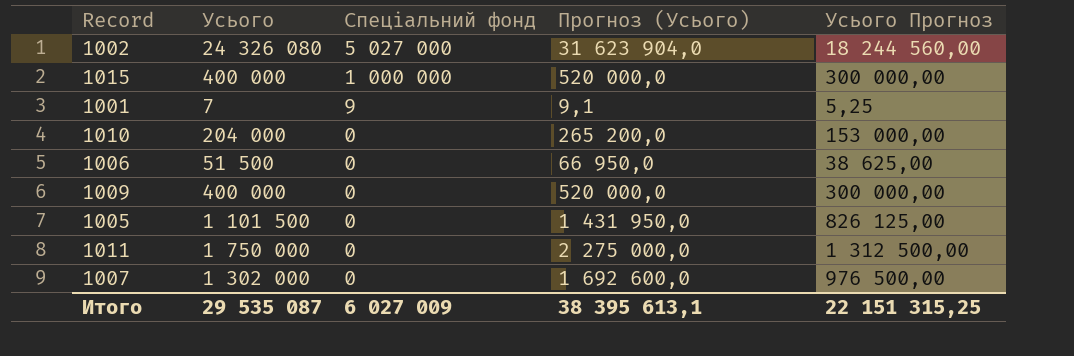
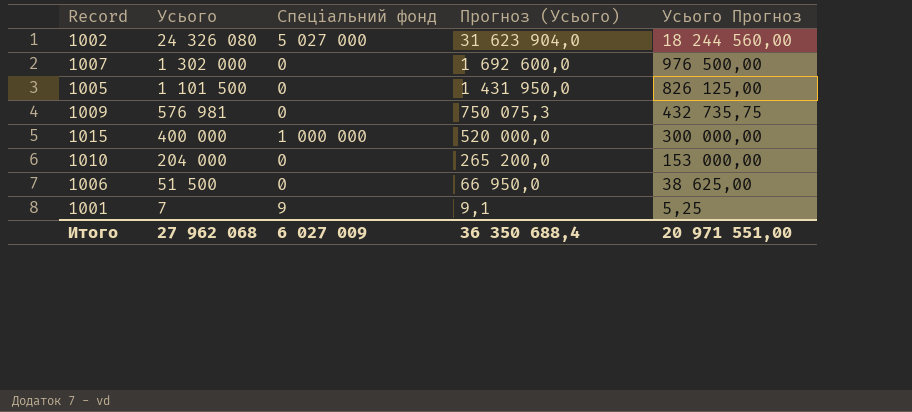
row order: Спеціальний фонд descending -> Усього descending
row 1011: 1 750 000 | 0 | 2 275 000,0 | 1 312 500,00 -> none
1009 | Усього: 400 000 -> 576 981
1009 | Прогноз (Усього): 520 000,0 -> 750 075,3
1009 | Усього Прогноз: 300 000,00 -> 432 735,75
Итого | Усього: 29 535 087 -> 27 962 068
Итого | Прогноз (Усього): 38 395 613,1 -> 36 350 688,4
Итого | Усього Прогноз: 22 151 315,25 -> 20 971 551,00

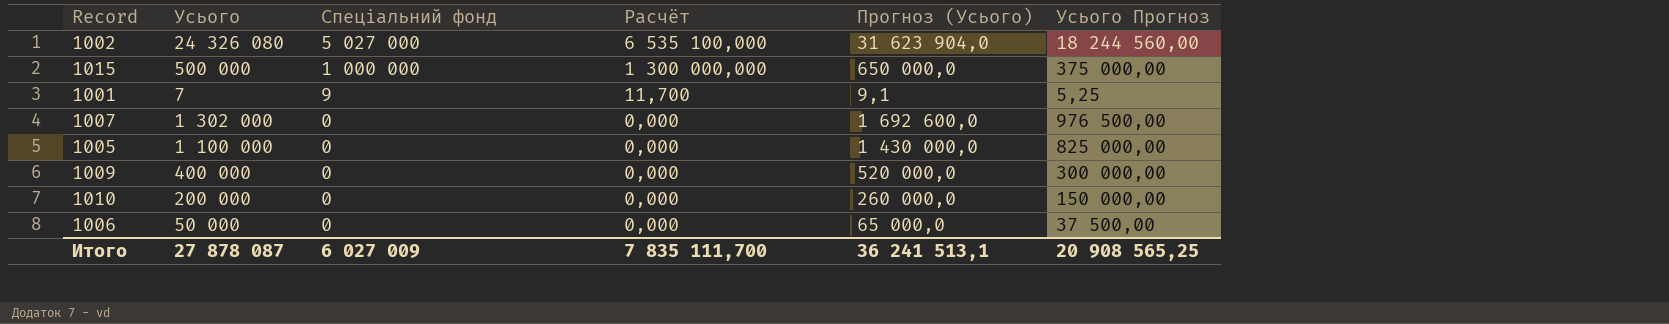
row order: Усього descending -> Спеціальний фонд descending
column Расчёт | formula: none -> [Спеціальний фонд] * 1,3
1015 | Усього: 400 000 -> 500 000
1015 | Прогноз (Усього): 520 000,0 -> 650 000,0
1015 | Усього Прогноз: 300 000,00 -> 375 000,00
1005 | Усього: 1 101 500 -> 1 100 000
1005 | Прогноз (Усього): 1 431 950,0 -> 1 430 000,0
1005 | Усього Прогноз: 826 125,00 -> 825 000,00
1009 | Усього: 576 981 -> 400 000
1009 | Прогноз (Усього): 750 075,3 -> 520 000,0
1009 | Усього Прогноз: 432 735,75 -> 300 000,00
1010 | Усього: 204 000 -> 200 000
1010 | Прогноз (Усього): 265 200,0 -> 260 000,0
1010 | Усього Прогноз: 153 000,00 -> 150 000,00
1006 | Усього: 51 500 -> 50 000
1006 | Прогноз (Усього): 66 950,0 -> 65 000,0
1006 | Усього Прогноз: 38 625,00 -> 37 500,00
Итого | Усього: 27 962 068 -> 27 878 087
Итого | Прогноз (Усього): 36 350 688,4 -> 36 241 513,1
Итого | Усього Прогноз: 20 971 551,00 -> 20 908 565,25

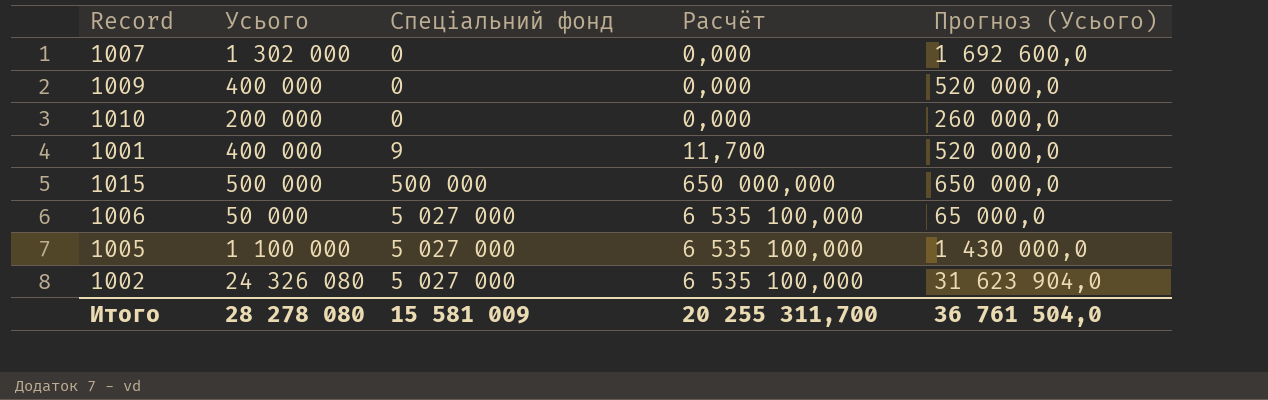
row order: Спеціальний фонд descending -> Спеціальний фонд ascending
column Усього Прогноз | formula: [Усього] * 0,75 -> none
1001 | Усього: 7 -> 400 000
1001 | Прогноз (Усього): 9,1 -> 520 000,0
1015 | Спеціальний фонд: 1 000 000 -> 500 000
1015 | Расчёт: 1 300 000,000 -> 650 000,000
1006 | Спеціальний фонд: 0 -> 5 027 000
1006 | Расчёт: 0,000 -> 6 535 100,000
1005 | Спеціальний фонд: 0 -> 5 027 000
1005 | Расчёт: 0,000 -> 6 535 100,000
Итого | Усього: 27 878 087 -> 28 278 080
Итого | Спеціальний фонд: 6 027 009 -> 15 581 009
Итого | Расчёт: 7 835 111,700 -> 20 255 311,700
Итого | Прогноз (Усього): 36 241 513,1 -> 36 761 504,0

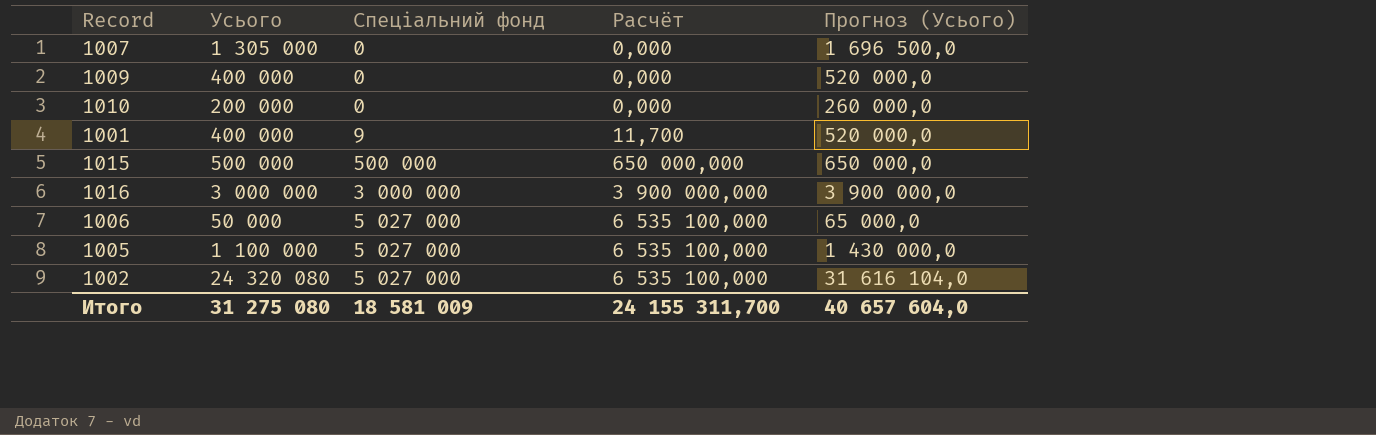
1007 | Усього: 1 302 000 -> 1 305 000
1007 | Прогноз (Усього): 1 692 600,0 -> 1 696 500,0
row 1016: none -> 3 000 000 | 3 000 000 | 3 900 000,000 | 3 900 000,0
1002 | Усього: 24 326 080 -> 24 320 080
1002 | Прогноз (Усього): 31 623 904,0 -> 31 616 104,0
Итого | Усього: 28 278 080 -> 31 275 080
Итого | Спеціальний фонд: 15 581 009 -> 18 581 009
Итого | Расчёт: 20 255 311,700 -> 24 155 311,700
Итого | Прогноз (Усього): 36 761 504,0 -> 40 657 604,0

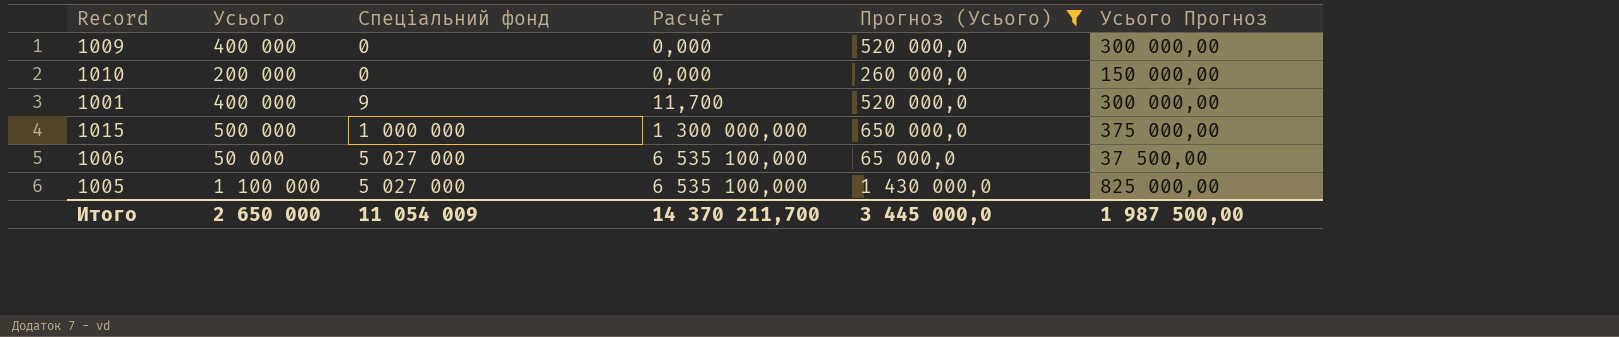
filter: none -> Прогноз (Усього) <= 1 430 000,0
column Усього Прогноз | formula: none -> [Усього] * 0,75
1015 | Спеціальний фонд: 500 000 -> 1 000 000
1015 | Расчёт: 650 000,000 -> 1 300 000,000
Итого | Усього: 31 275 080 -> 2 650 000
Итого | Спеціальний фонд: 18 581 009 -> 11 054 009
Итого | Расчёт: 24 155 311,700 -> 14 370 211,700
Итого | Прогноз (Усього): 40 657 604,0 -> 3 445 000,0

